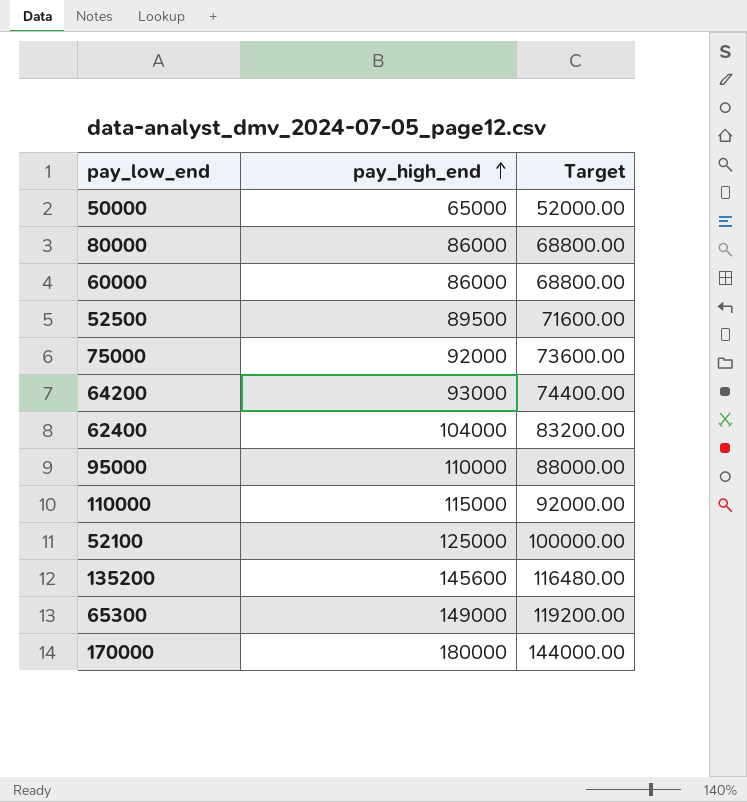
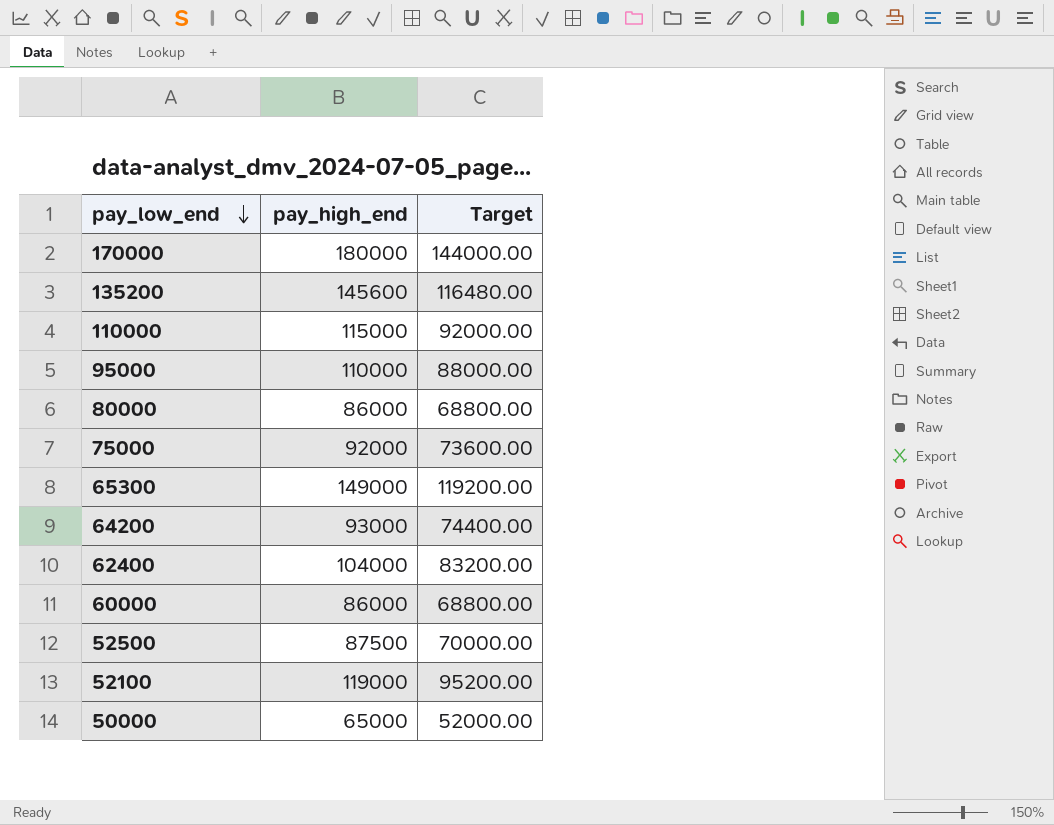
row order: pay_high_end ascending -> pay_low_end descending
52500 | pay_high_end: 89500 -> 87500
52500 | Target: 71600.00 -> 70000.00
52100 | pay_high_end: 125000 -> 119000
52100 | Target: 100000.00 -> 95200.00

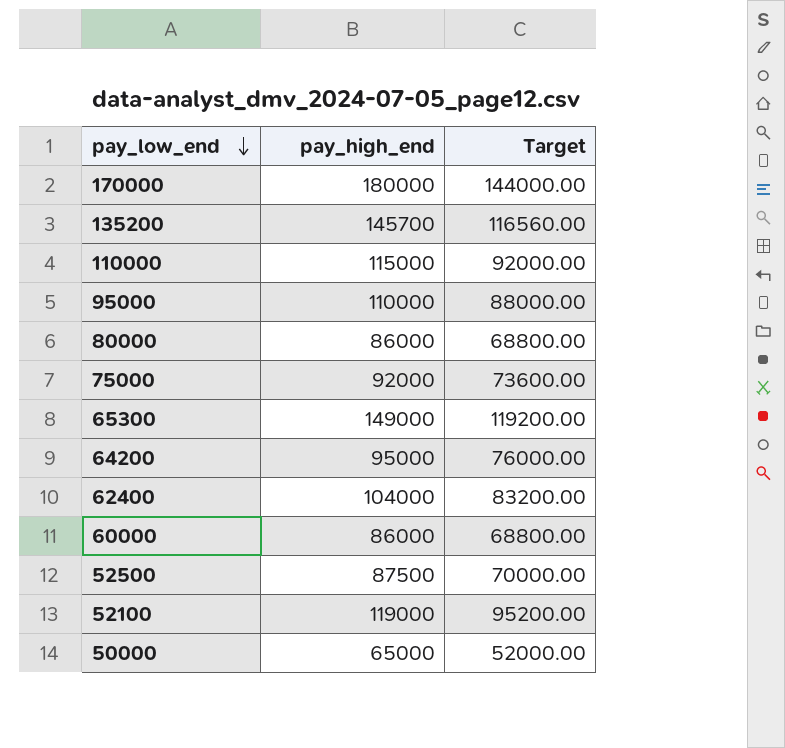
135200 | pay_high_end: 145600 -> 145700
135200 | Target: 116480.00 -> 116560.00
64200 | pay_high_end: 93000 -> 95000
64200 | Target: 74400.00 -> 76000.00

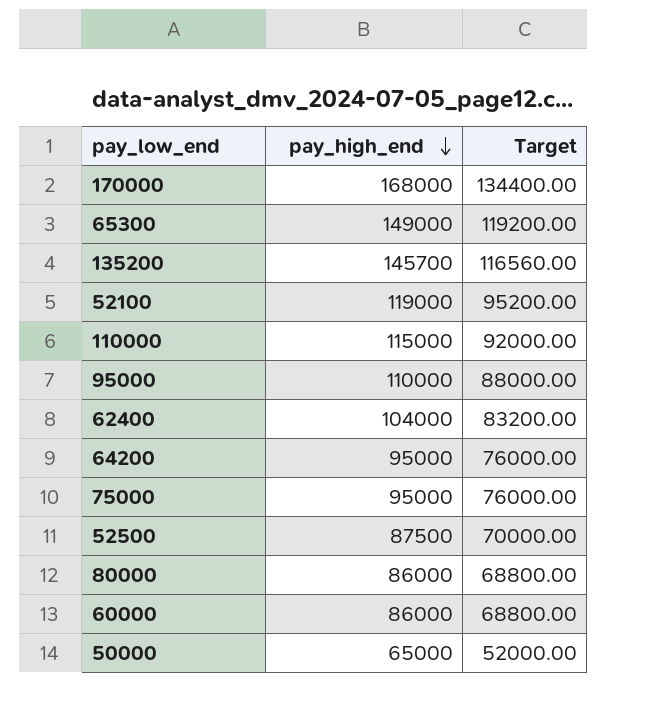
row order: pay_low_end descending -> pay_high_end descending
170000 | pay_high_end: 180000 -> 168000
170000 | Target: 144000.00 -> 134400.00
75000 | pay_high_end: 92000 -> 95000
75000 | Target: 73600.00 -> 76000.00

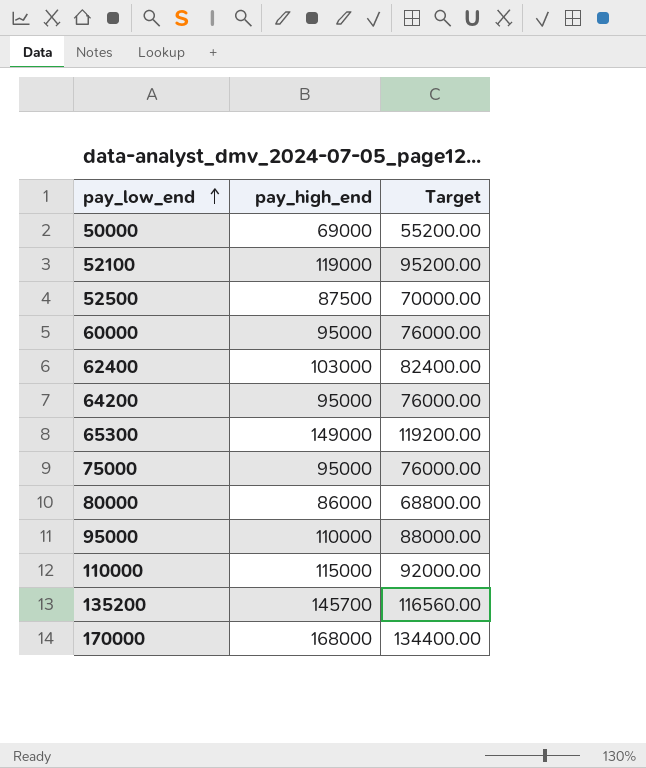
row order: pay_high_end descending -> pay_low_end ascending
50000 | pay_high_end: 65000 -> 69000
50000 | Target: 52000.00 -> 55200.00
60000 | pay_high_end: 86000 -> 95000
60000 | Target: 68800.00 -> 76000.00
62400 | pay_high_end: 104000 -> 103000
62400 | Target: 83200.00 -> 82400.00

